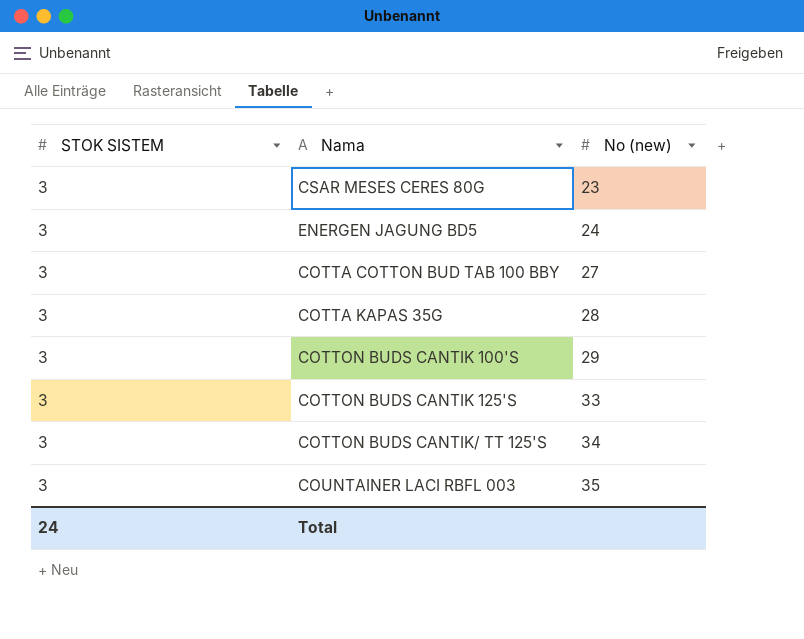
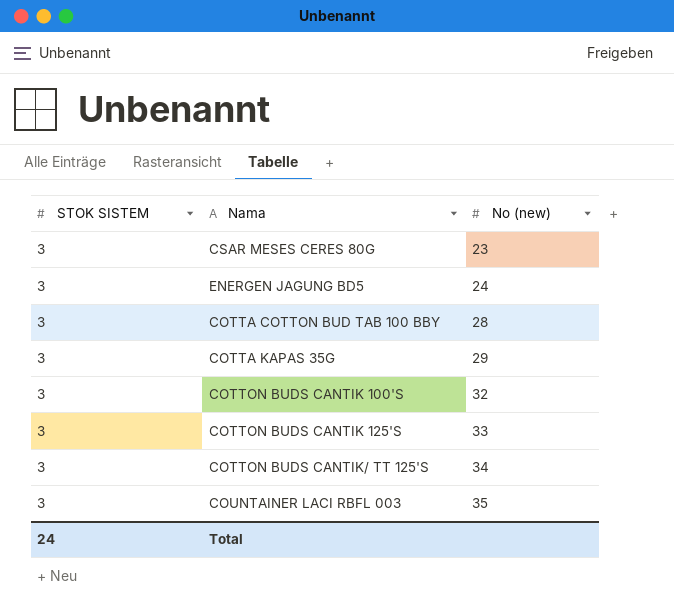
COTTA COTTON BUD TAB 100 BBY | No (new): 27 -> 28
COTTA KAPAS 35G | No (new): 28 -> 29
COTTON BUDS CANTIK 100'S | No (new): 29 -> 32

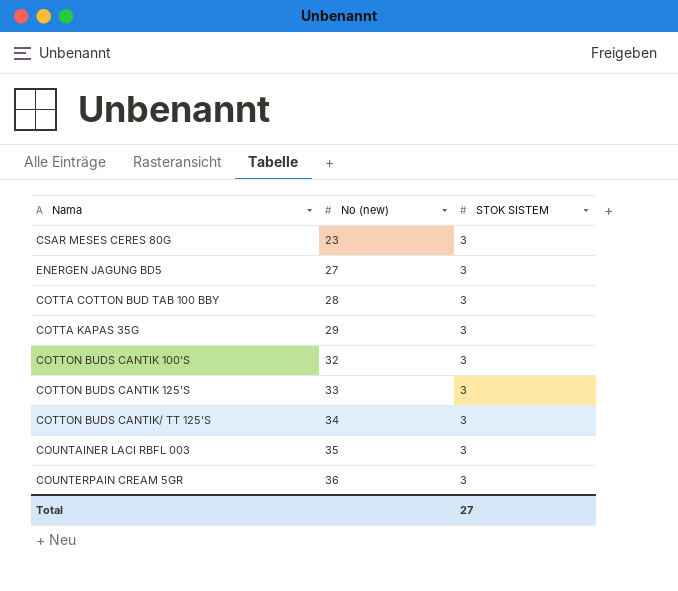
column STOK SISTEM | position: 1 -> 3
ENERGEN JAGUNG BD5 | No (new): 24 -> 27
row COUNTERPAIN CREAM 5GR: none -> 36 | 3
Total | STOK SISTEM: 24 -> 27

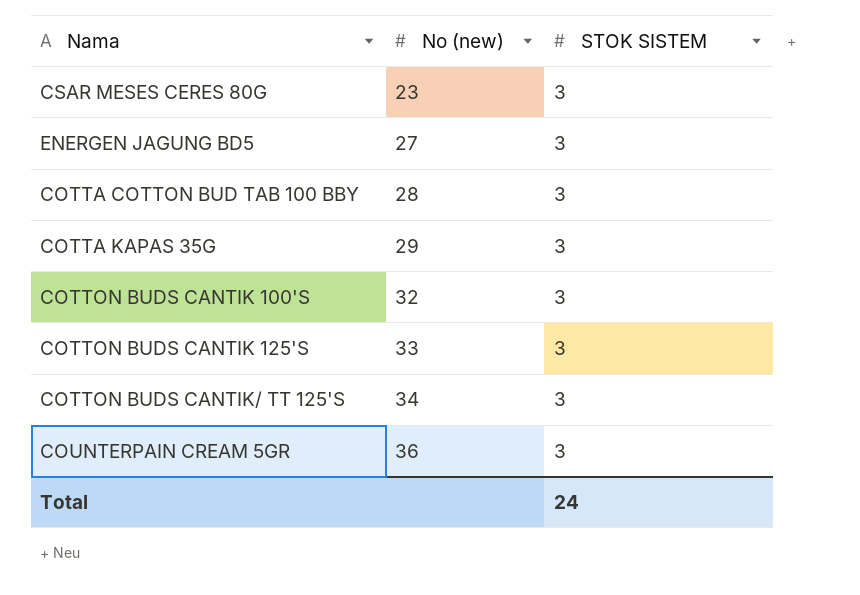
row COUNTAINER LACI RBFL 003: 35 | 3 -> none
Total | STOK SISTEM: 27 -> 24

